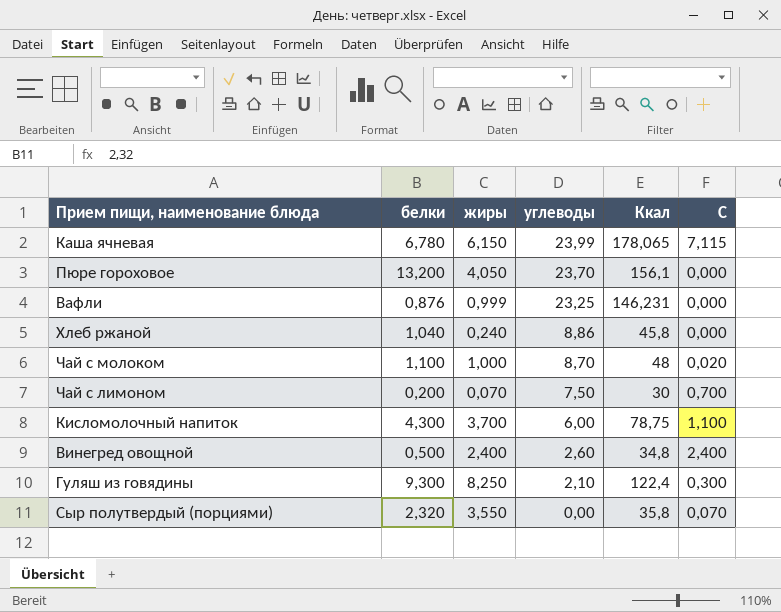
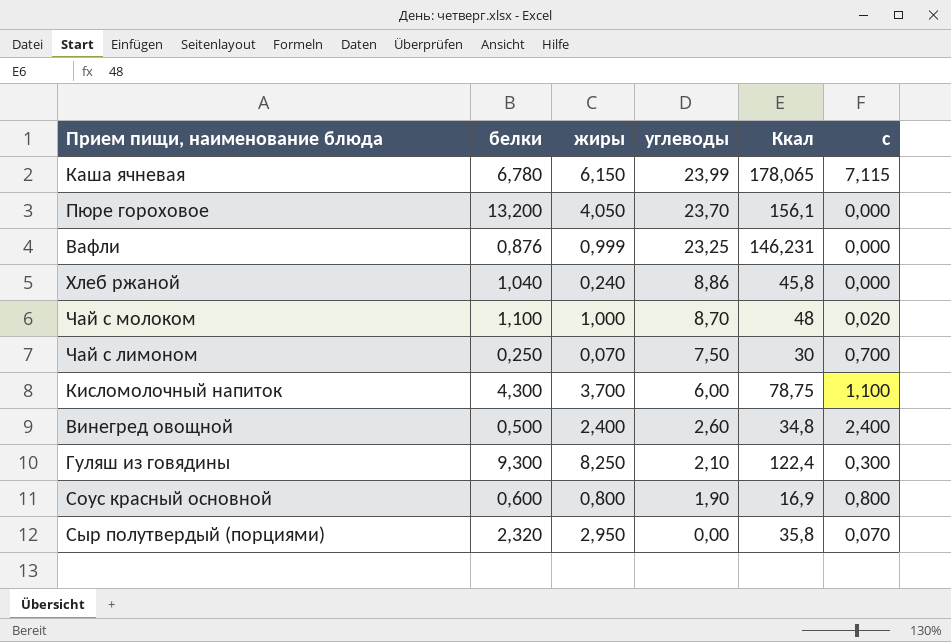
column name: С -> с
Чай с лимоном | белки: 0,200 -> 0,250
row Соус красный основной: none -> 0,600 | 0,800 | 1,90 | 16,9 | 0,800
Сыр полутвердый (порциями) | жиры: 3,550 -> 2,950

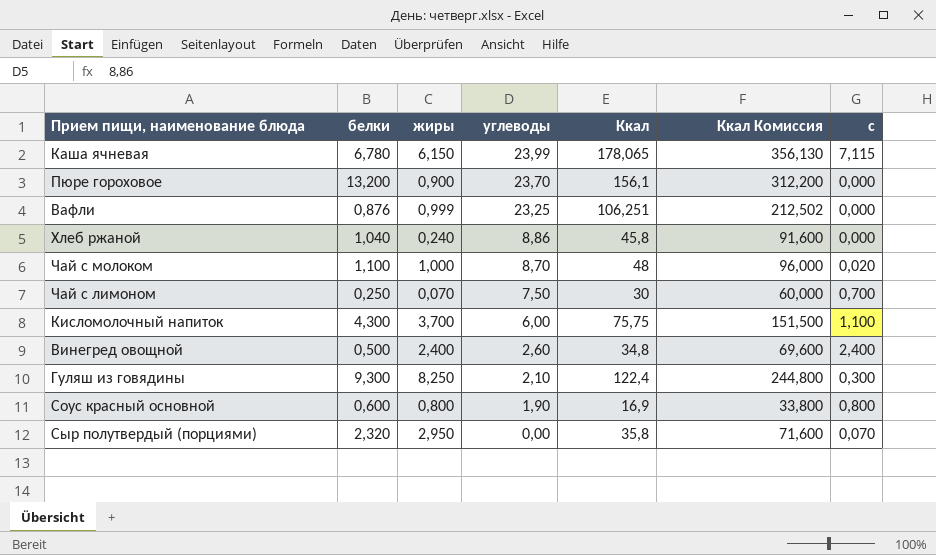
column Ккал Комиссия | formula: none -> [Ккал] * 2
Пюре гороховое | жиры: 4,050 -> 0,900
Вафли | Ккал: 146,231 -> 106,251
Кисломолочный напиток | Ккал: 78,75 -> 75,75

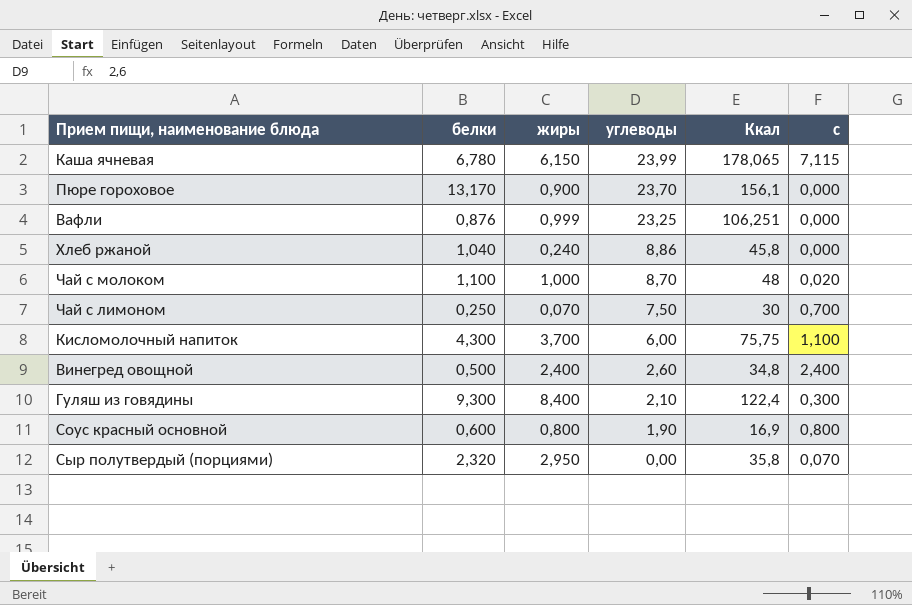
column Ккал Комиссия | formula: [Ккал] * 2 -> none
Пюре гороховое | белки: 13,200 -> 13,170
Гуляш из говядины | жиры: 8,250 -> 8,400

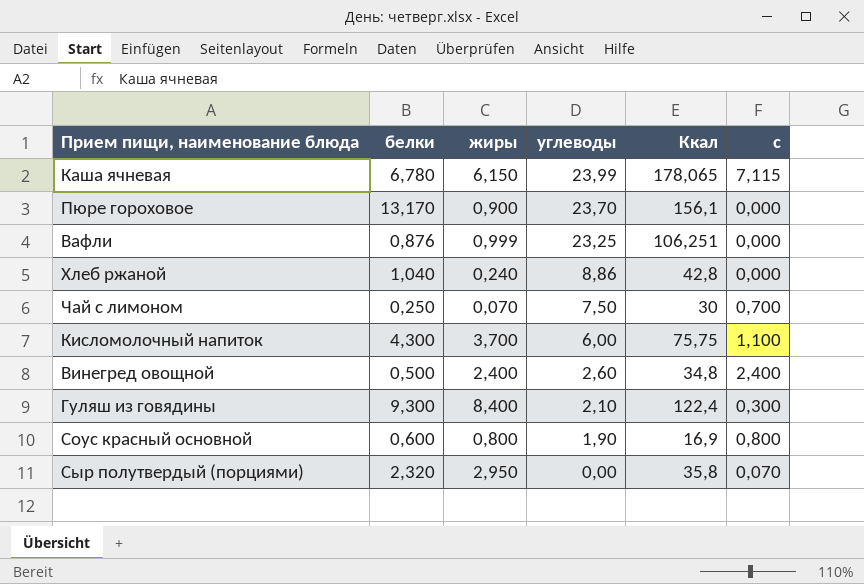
row Чай с молоком: 1,100 | 1,000 | 8,70 | 48 | 0,020 -> none
Хлеб ржаной | Ккал: 45,8 -> 42,8

